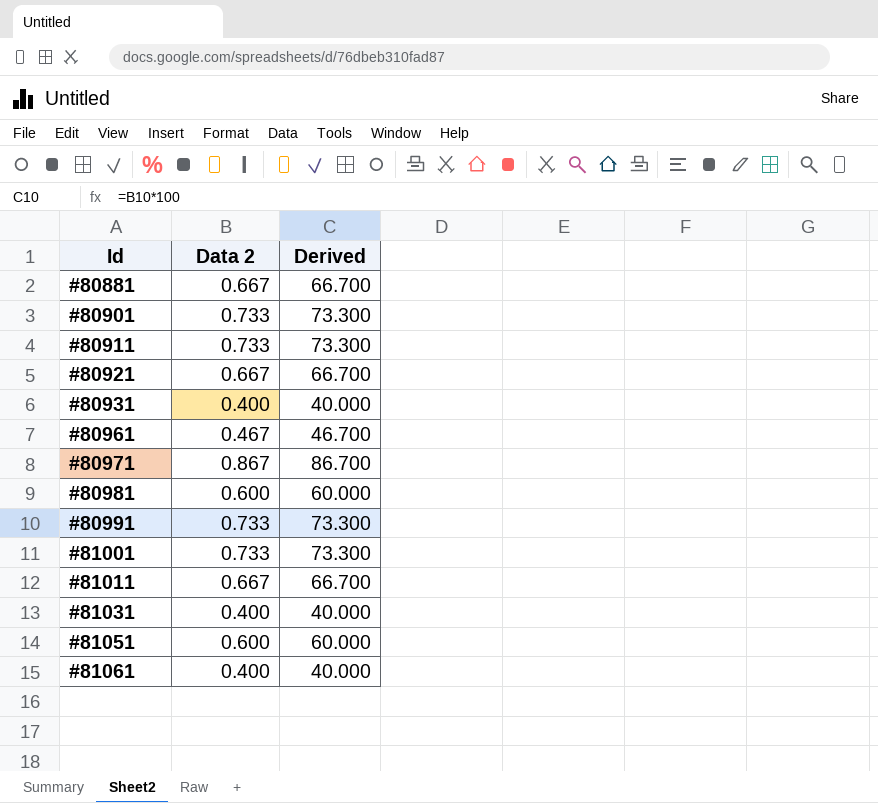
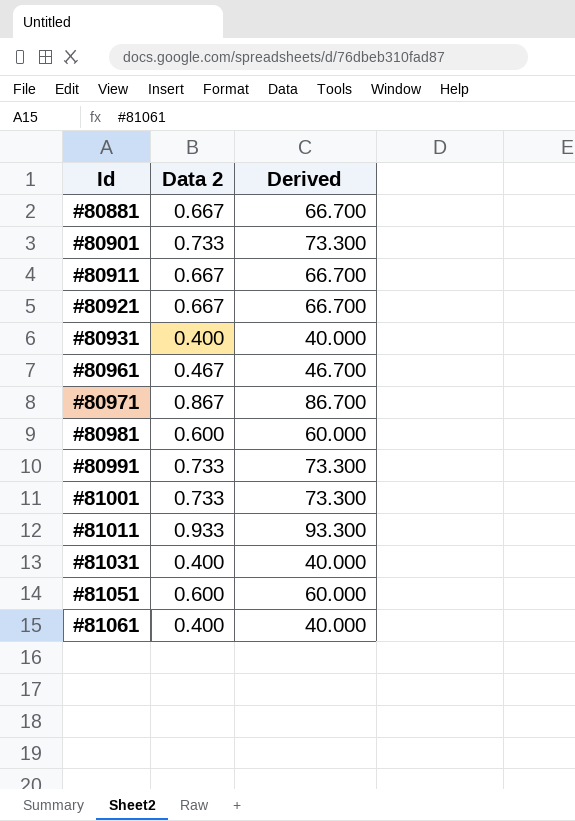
#80911 | Data 2: 0.733 -> 0.667
#80911 | Derived: 73.300 -> 66.700
#81011 | Data 2: 0.667 -> 0.933
#81011 | Derived: 66.700 -> 93.300

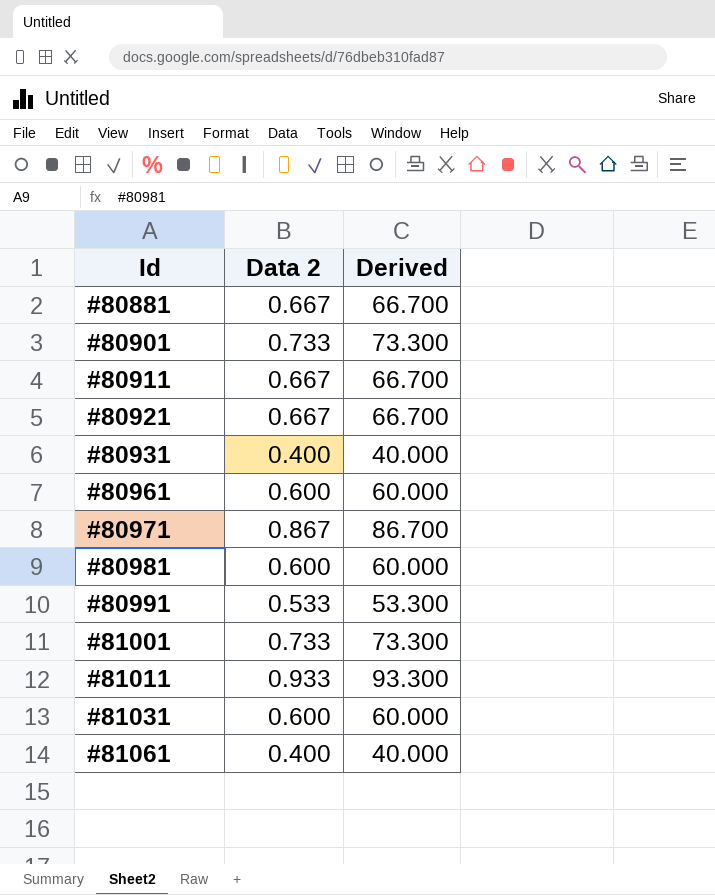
row #81051: 0.600 | 60.000 -> none
#80961 | Data 2: 0.467 -> 0.600
#80961 | Derived: 46.700 -> 60.000
#80991 | Data 2: 0.733 -> 0.533
#80991 | Derived: 73.300 -> 53.300
#81031 | Data 2: 0.400 -> 0.600
#81031 | Derived: 40.000 -> 60.000

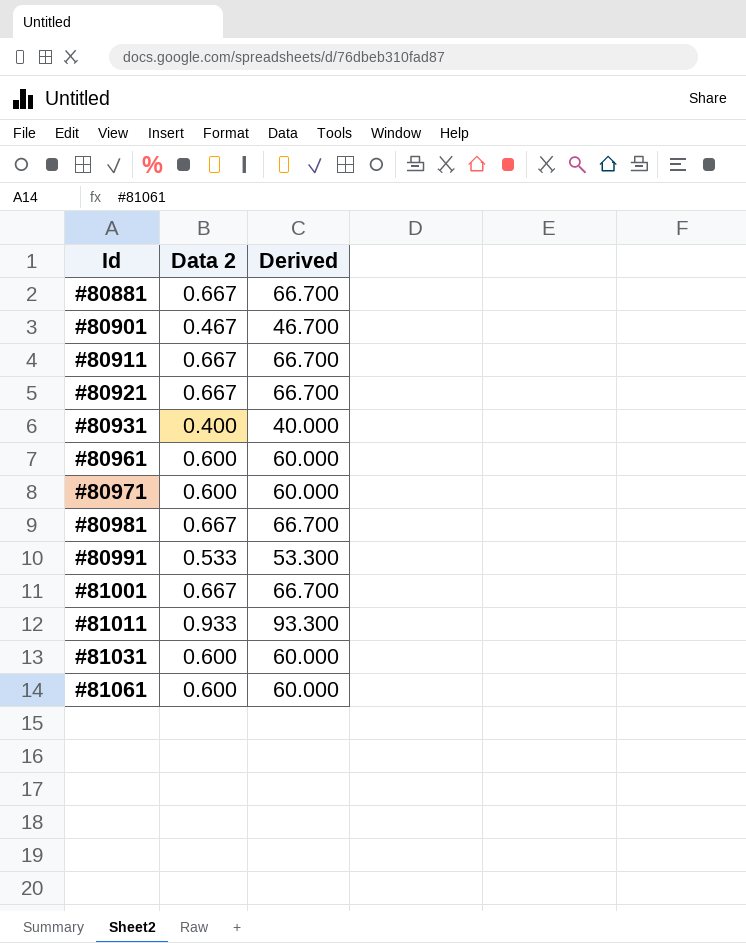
#80901 | Data 2: 0.733 -> 0.467
#80901 | Derived: 73.300 -> 46.700
#80971 | Data 2: 0.867 -> 0.600
#80971 | Derived: 86.700 -> 60.000
#80981 | Data 2: 0.600 -> 0.667
#80981 | Derived: 60.000 -> 66.700
#81001 | Data 2: 0.733 -> 0.667
#81001 | Derived: 73.300 -> 66.700
#81061 | Data 2: 0.400 -> 0.600
#81061 | Derived: 40.000 -> 60.000

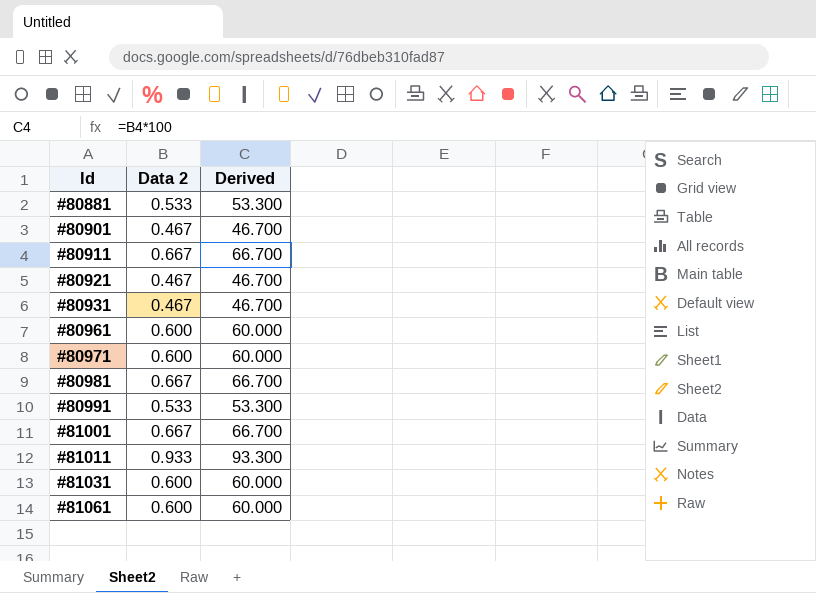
#80881 | Data 2: 0.667 -> 0.533
#80881 | Derived: 66.700 -> 53.300
#80921 | Data 2: 0.667 -> 0.467
#80921 | Derived: 66.700 -> 46.700
#80931 | Data 2: 0.400 -> 0.467
#80931 | Derived: 40.000 -> 46.700

